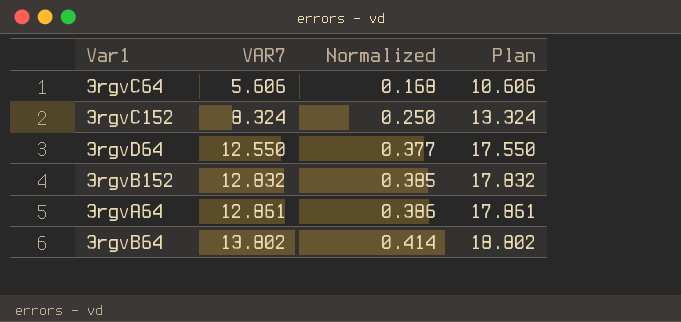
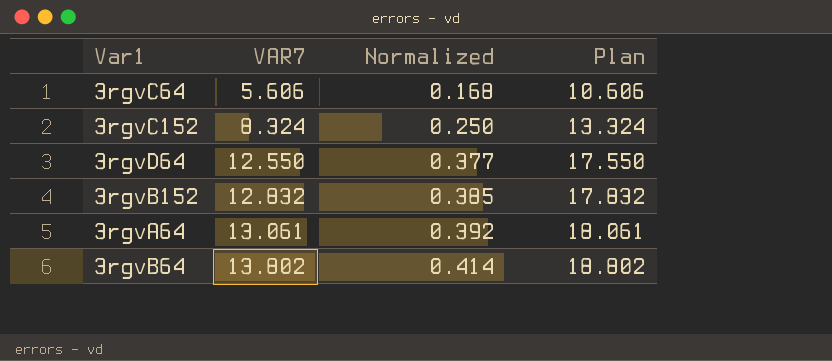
3rgvA64 | VAR7: 12.861 -> 13.061
3rgvA64 | Normalized: 0.386 -> 0.392
3rgvA64 | Plan: 17.861 -> 18.061

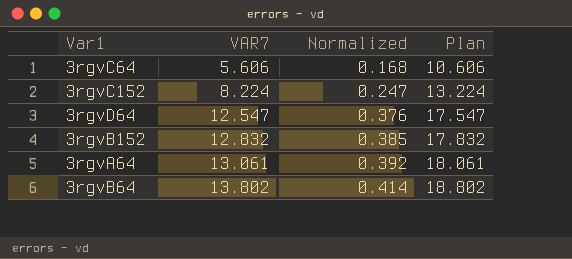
3rgvC152 | VAR7: 8.324 -> 8.224
3rgvC152 | Normalized: 0.250 -> 0.247
3rgvC152 | Plan: 13.324 -> 13.224
3rgvD64 | VAR7: 12.550 -> 12.547
3rgvD64 | Normalized: 0.377 -> 0.376
3rgvD64 | Plan: 17.550 -> 17.547

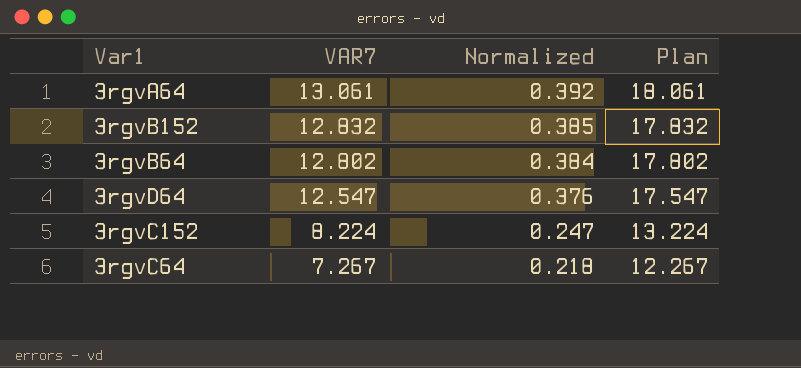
row order: VAR7 ascending -> VAR7 descending
3rgvB64 | VAR7: 13.802 -> 12.802
3rgvB64 | Normalized: 0.414 -> 0.384
3rgvB64 | Plan: 18.802 -> 17.802
3rgvC64 | VAR7: 5.606 -> 7.267
3rgvC64 | Normalized: 0.168 -> 0.218
3rgvC64 | Plan: 10.606 -> 12.267

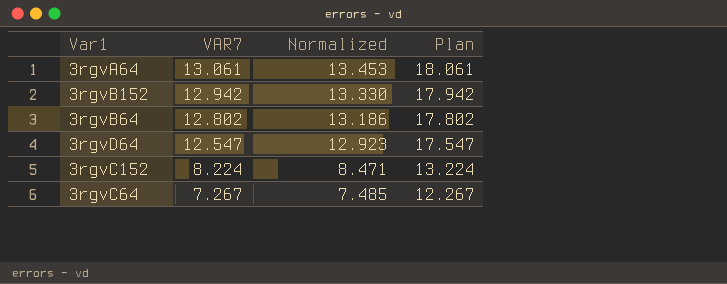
column Normalized | formula: [VAR7] * 0.03 -> [VAR7] * 1.03
3rgvB152 | VAR7: 12.832 -> 12.942
3rgvB152 | Plan: 17.832 -> 17.942

